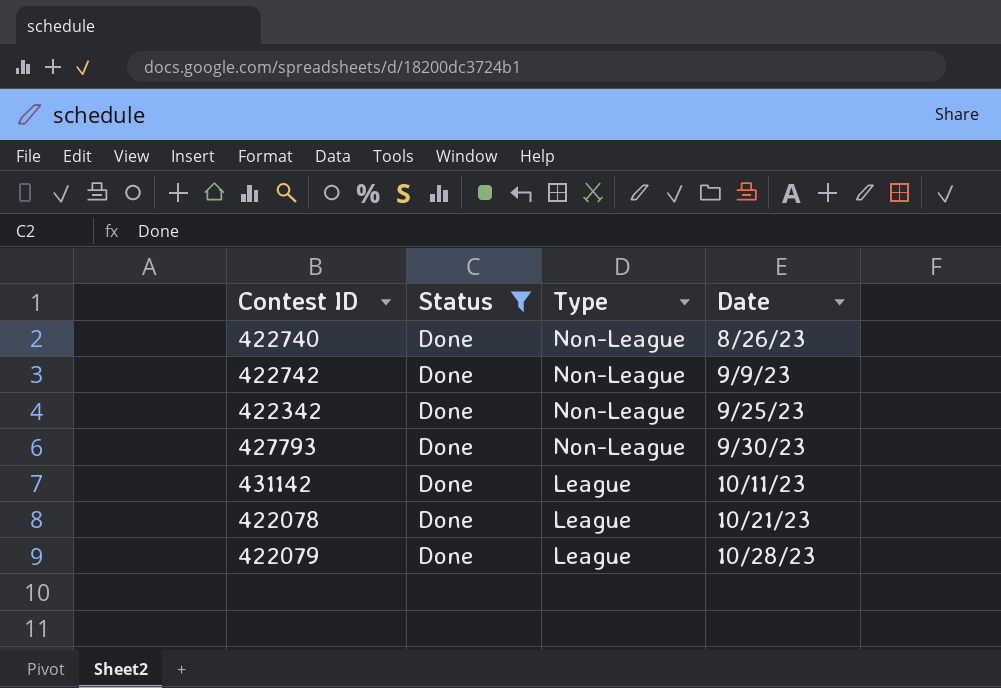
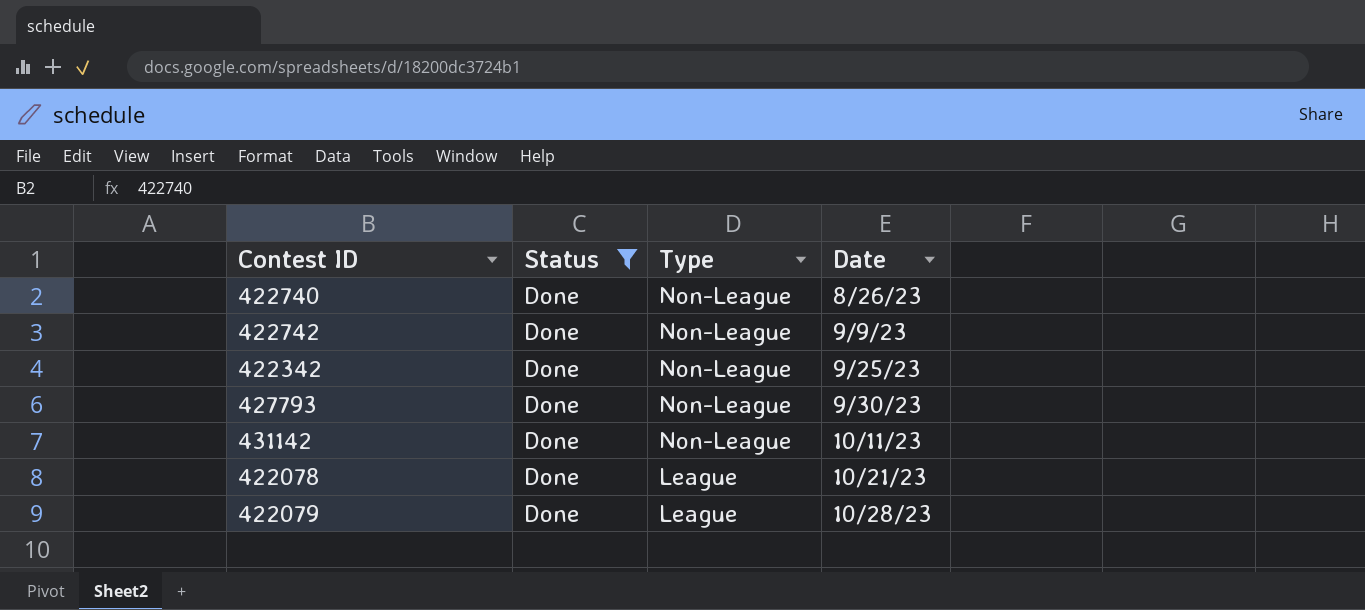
431142 | Type: League -> Non-League

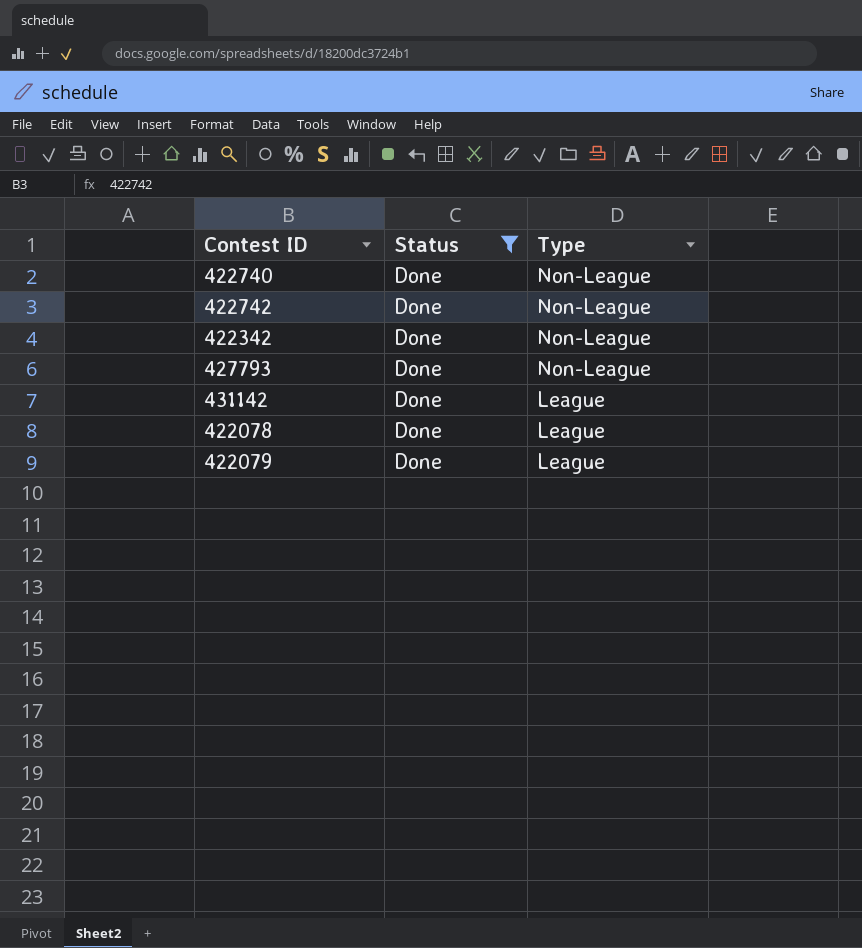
column Date | position: 4 -> none
431142 | Type: Non-League -> League

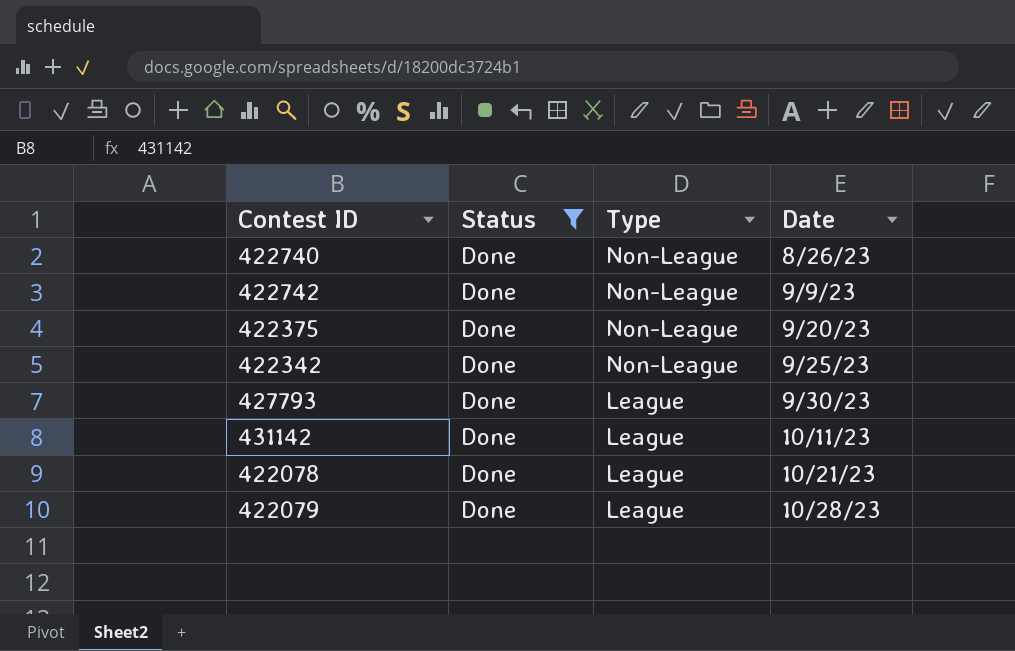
column Date | position: none -> 4
row 422375: none -> Done | Non-League | 9/20/23
427793 | Type: Non-League -> League

